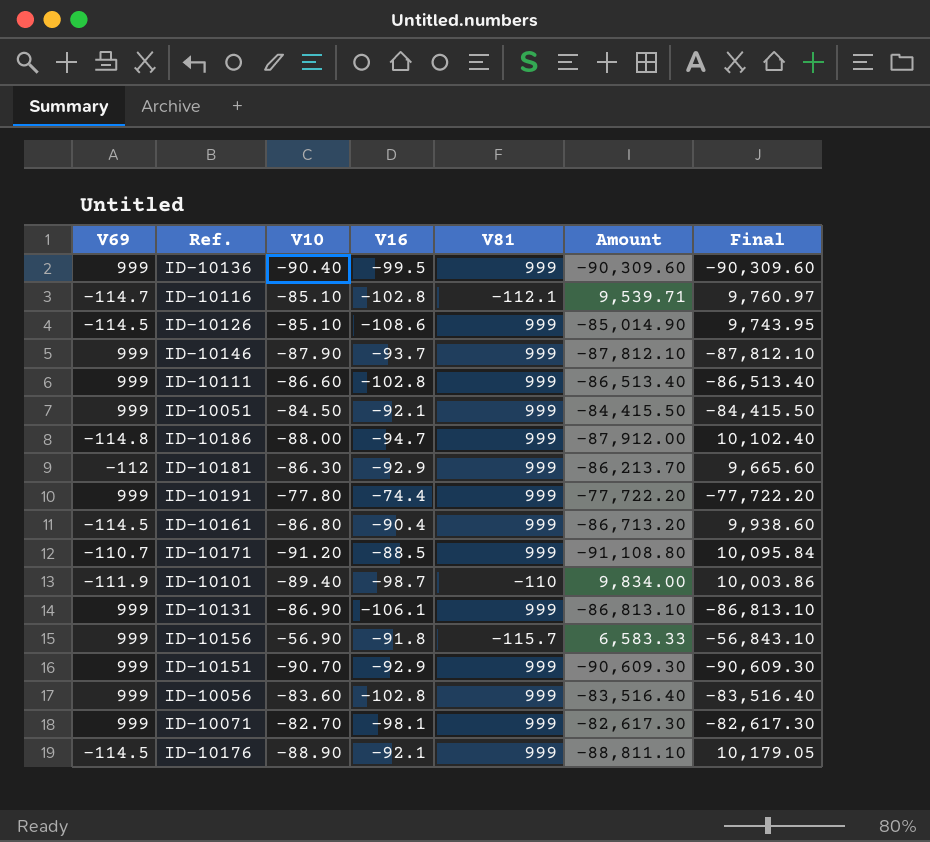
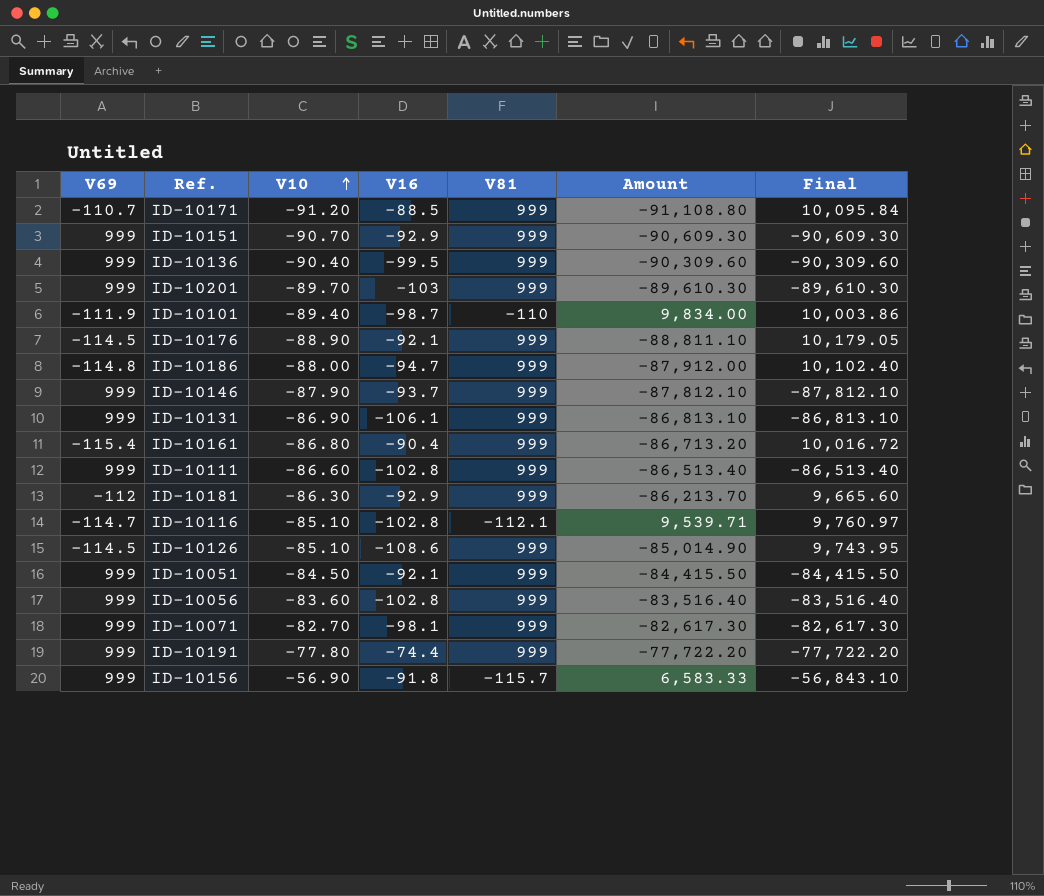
row order: none -> V10 ascending
row ID-10201: none -> 999 | -89.70 | -103 | 999 | -89,610.30 | -89,610.30
ID-10161 | V69: -114.5 -> -115.4
ID-10161 | Final: 9,938.60 -> 10,016.72

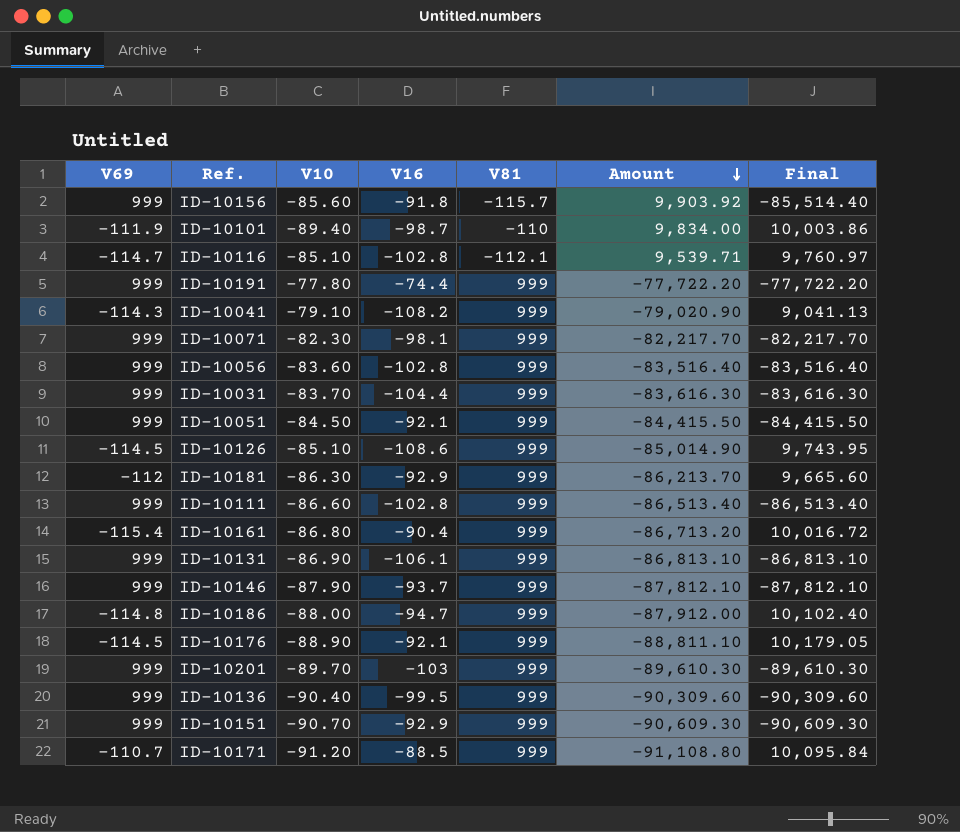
row order: V10 ascending -> Amount descending
ID-10156 | V10: -56.90 -> -85.60
ID-10156 | Amount: 6,583.33 -> 9,903.92
ID-10156 | Final: -56,843.10 -> -85,514.40
row ID-10041: none -> -114.3 | -79.10 | -108.2 | 999 | -79,020.90 | 9,041.13
ID-10071 | V10: -82.70 -> -82.30
ID-10071 | Amount: -82,617.30 -> -82,217.70
ID-10071 | Final: -82,617.30 -> -82,217.70
row ID-10031: none -> 999 | -83.70 | -104.4 | 999 | -83,616.30 | -83,616.30

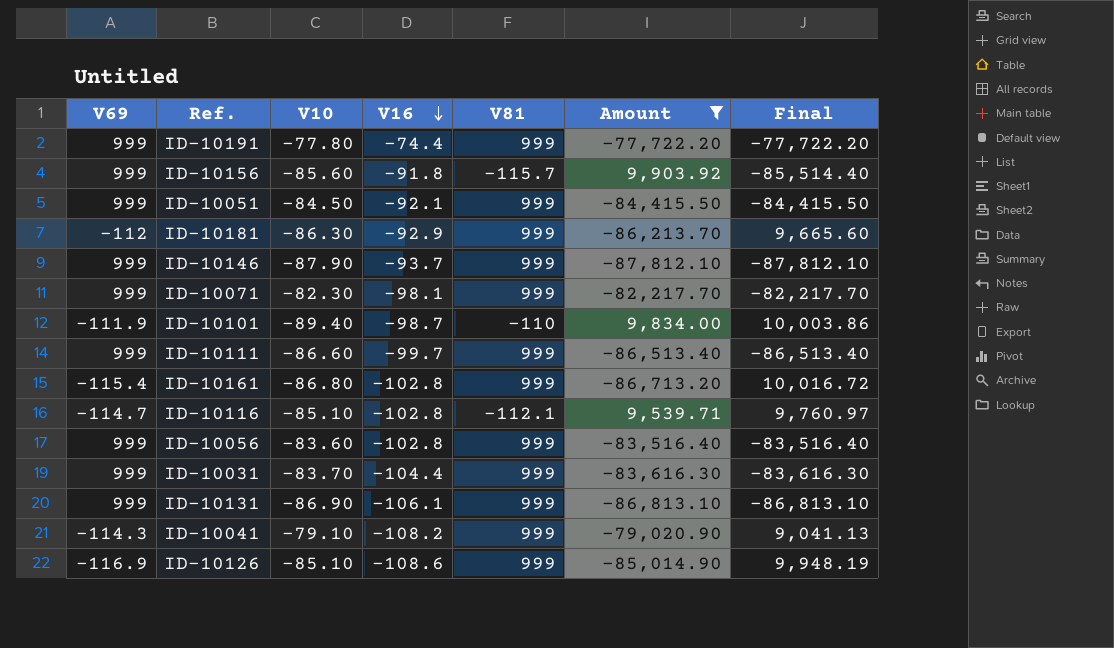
filter: none -> Amount >= -87,812.10
row order: Amount descending -> V16 descending
ID-10111 | V16: -102.8 -> -99.7
ID-10161 | V16: -90.4 -> -102.8
ID-10126 | V69: -114.5 -> -116.9
ID-10126 | Final: 9,743.95 -> 9,948.19

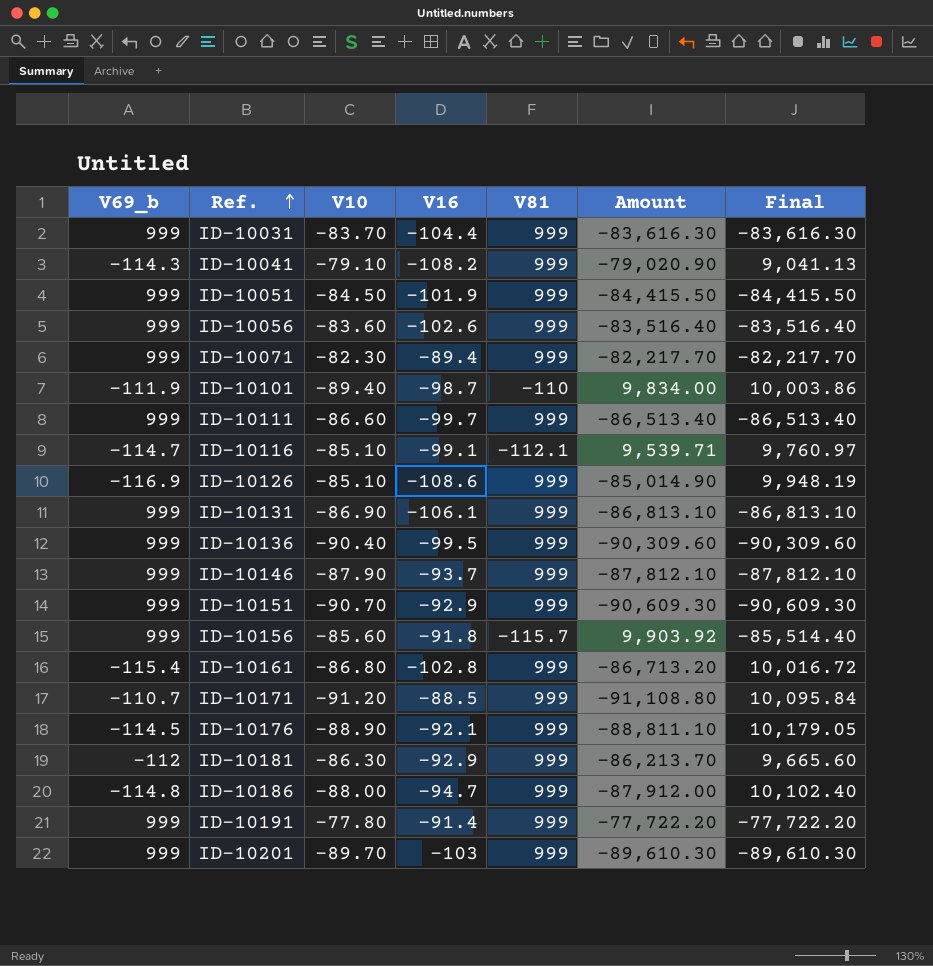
filter: Amount >= -87,812.10 -> none
row order: V16 descending -> Ref. ascending
column name: V69 -> V69_b
ID-10051 | V16: -92.1 -> -101.9
ID-10056 | V16: -102.8 -> -102.6
ID-10071 | V16: -98.1 -> -89.4
ID-10116 | V16: -102.8 -> -99.1
ID-10191 | V16: -74.4 -> -91.4

